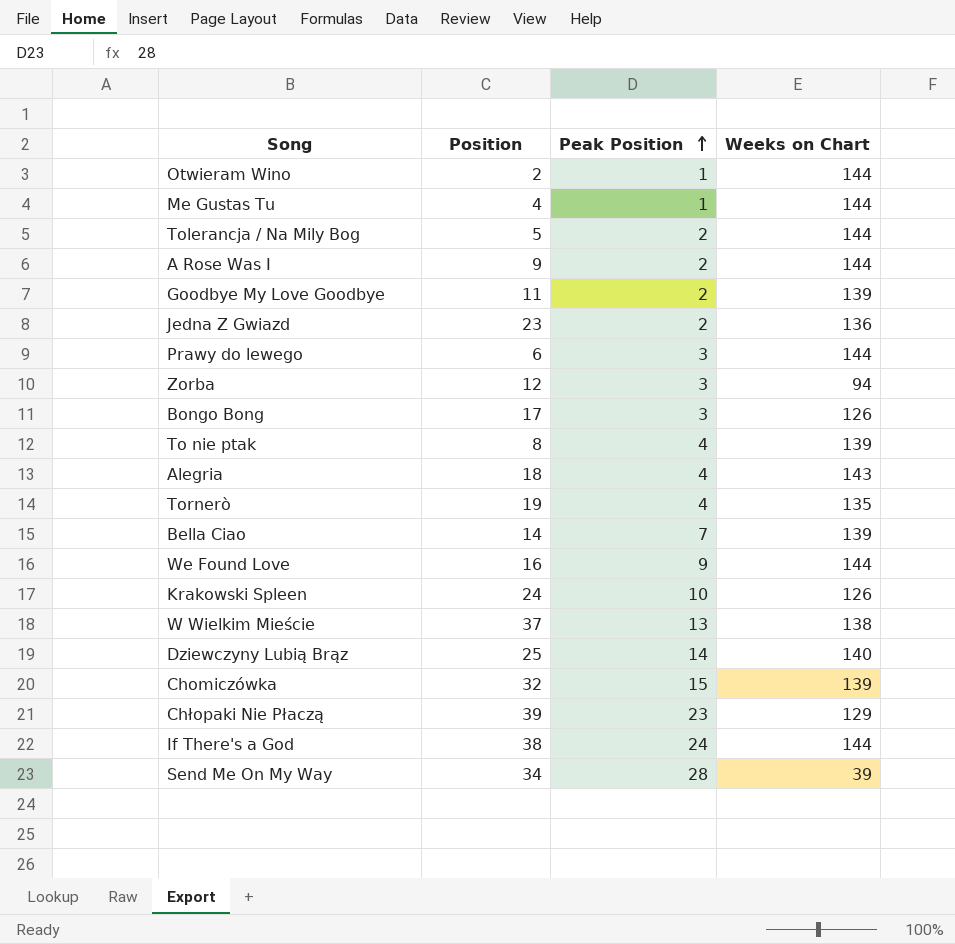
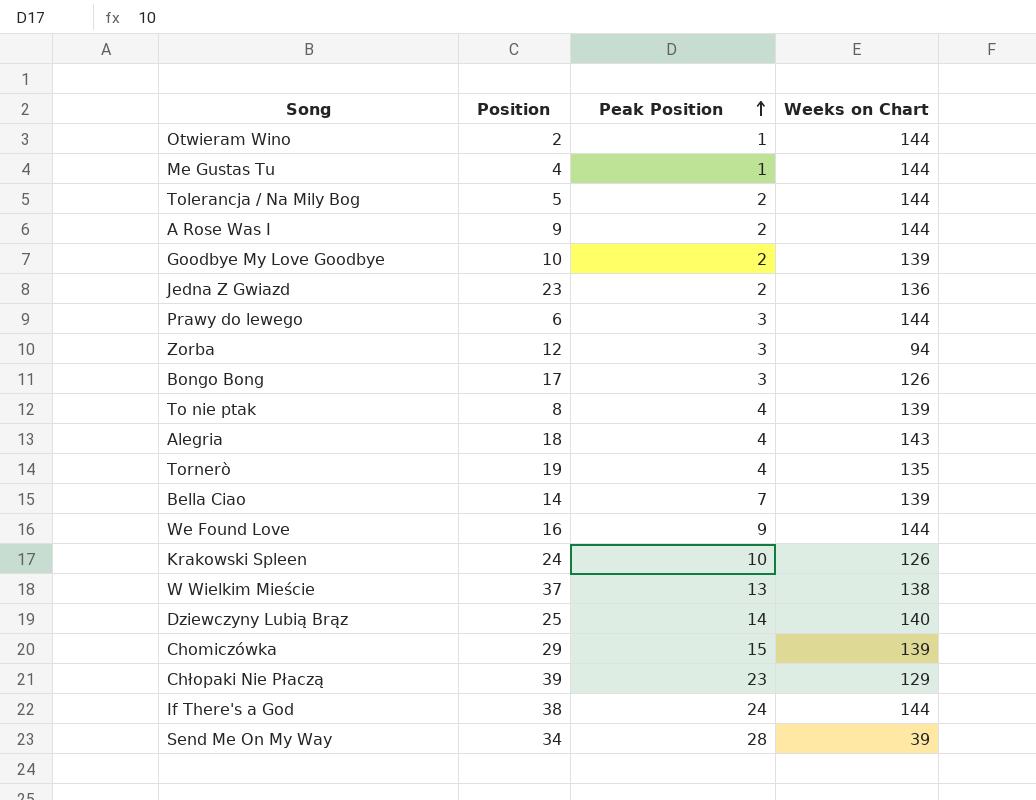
Goodbye My Love Goodbye | Position: 11 -> 10
Chomiczówka | Position: 32 -> 29

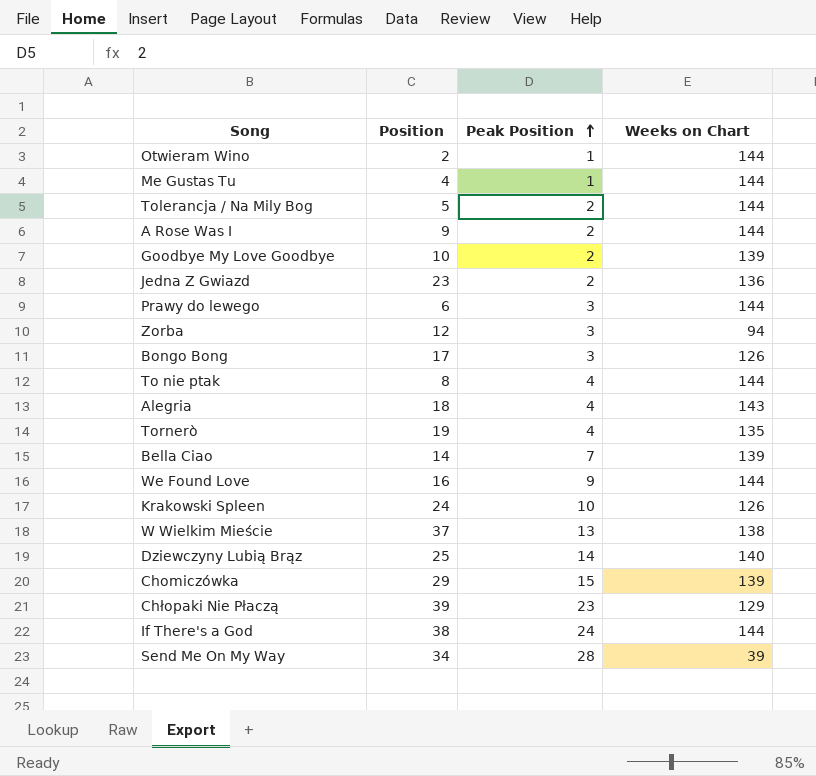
To nie ptak | Weeks on Chart: 139 -> 144

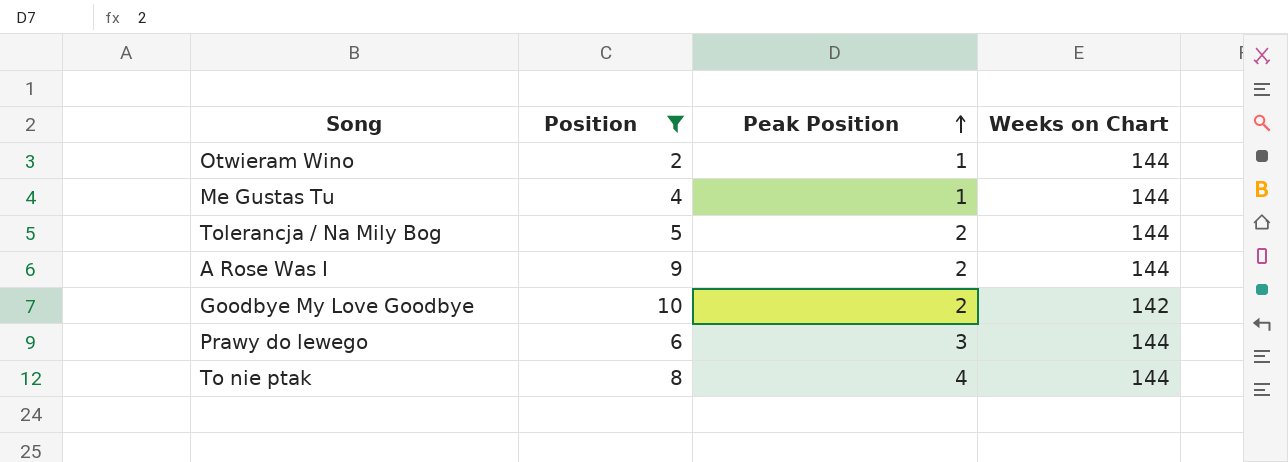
filter: none -> Position <= 10
Goodbye My Love Goodbye | Weeks on Chart: 139 -> 142

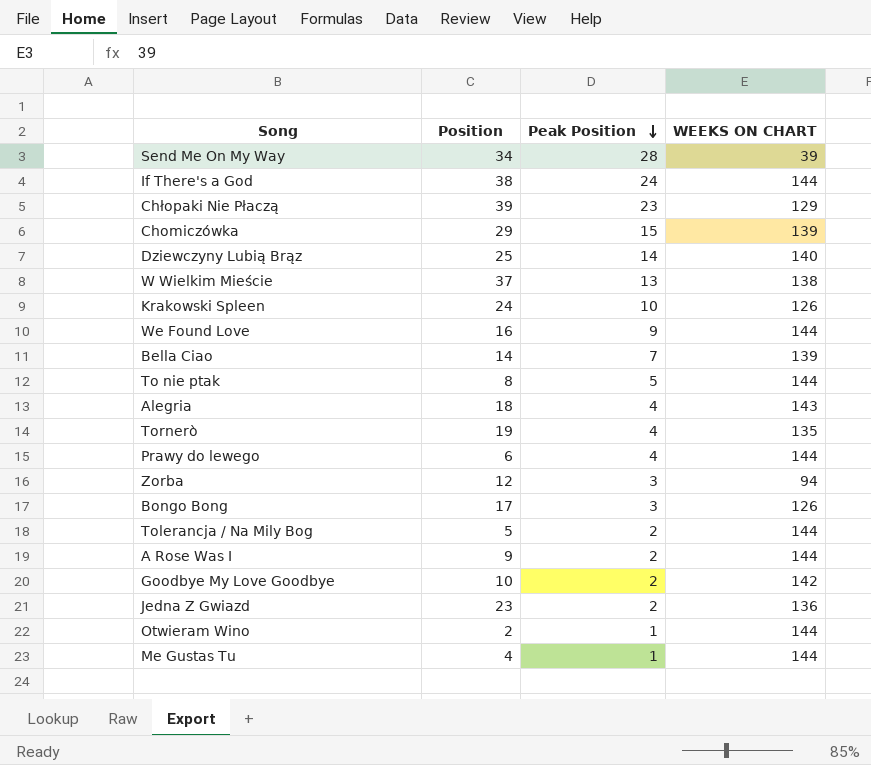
filter: Position <= 10 -> none
row order: Peak Position ascending -> Peak Position descending
column name: Weeks on Chart -> WEEKS ON CHART
To nie ptak | Peak Position: 4 -> 5
Prawy do lewego | Peak Position: 3 -> 4

